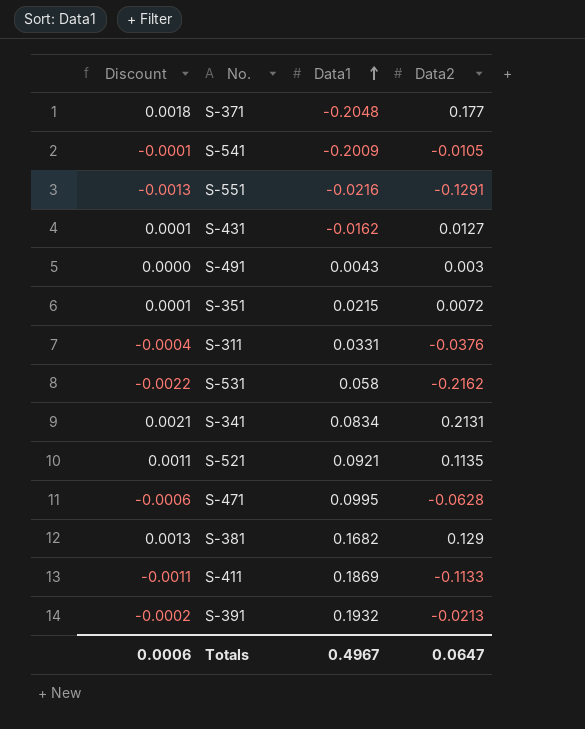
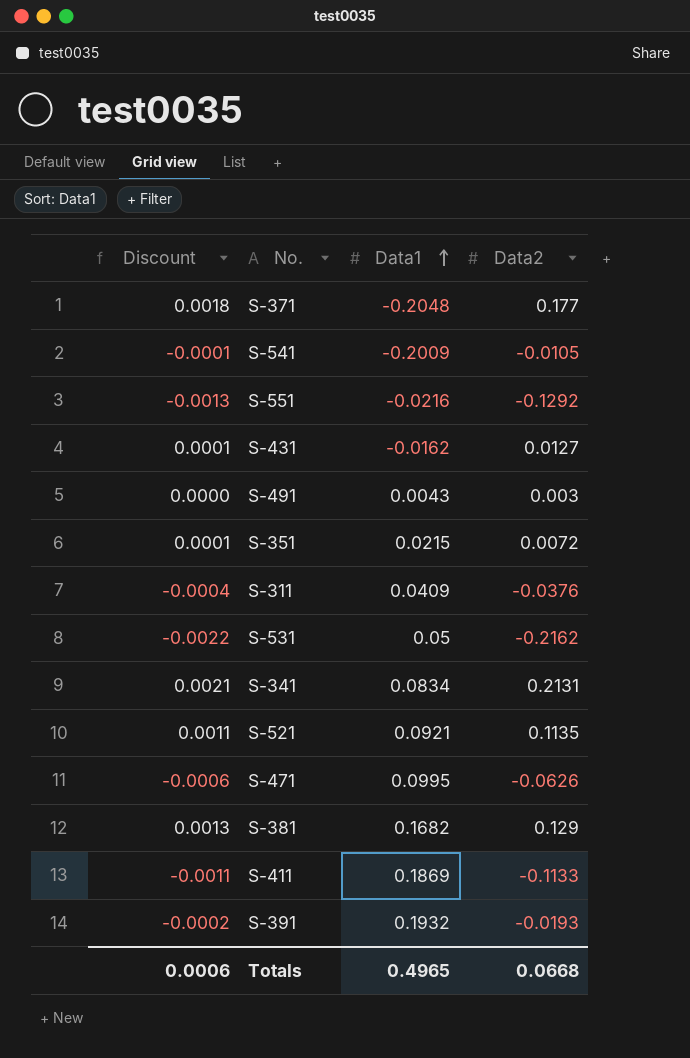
S-551 | Data2: -0.1291 -> -0.1292
S-311 | Data1: 0.0331 -> 0.0409
S-531 | Data1: 0.058 -> 0.05
S-471 | Data2: -0.0628 -> -0.0626
S-391 | Data2: -0.0213 -> -0.0193
Totals | Data1: 0.4967 -> 0.4965
Totals | Data2: 0.0647 -> 0.0668

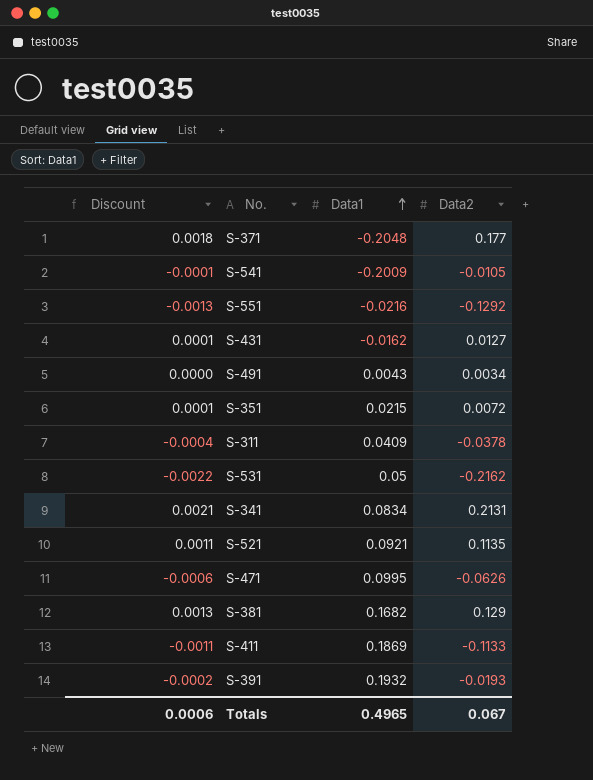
S-491 | Data2: 0.003 -> 0.0034
S-311 | Data2: -0.0376 -> -0.0378
Totals | Data2: 0.0668 -> 0.067

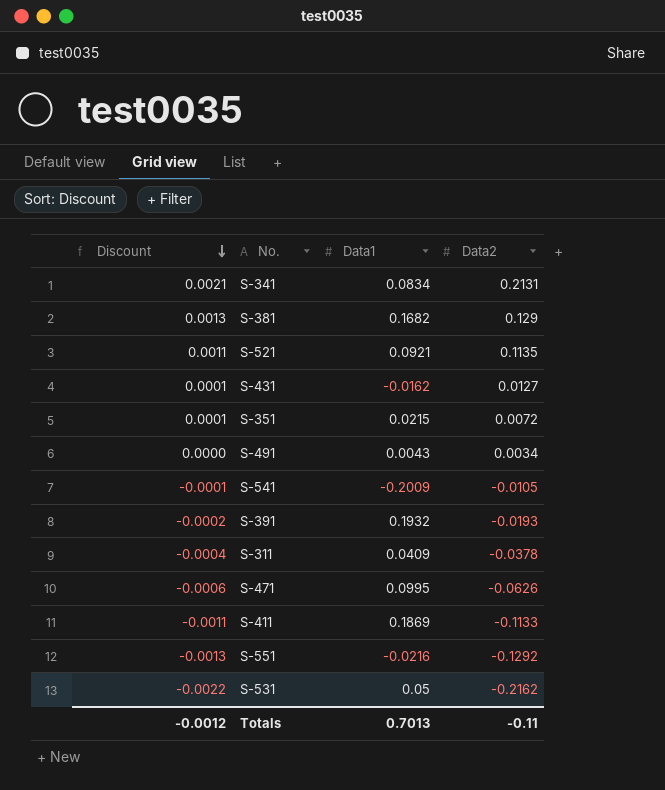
row order: Data1 ascending -> Discount descending
row S-371: 0.0018 | -0.2048 | 0.177 -> none
Totals | Discount: 0.0006 -> -0.0012
Totals | Data1: 0.4965 -> 0.7013
Totals | Data2: 0.067 -> -0.11

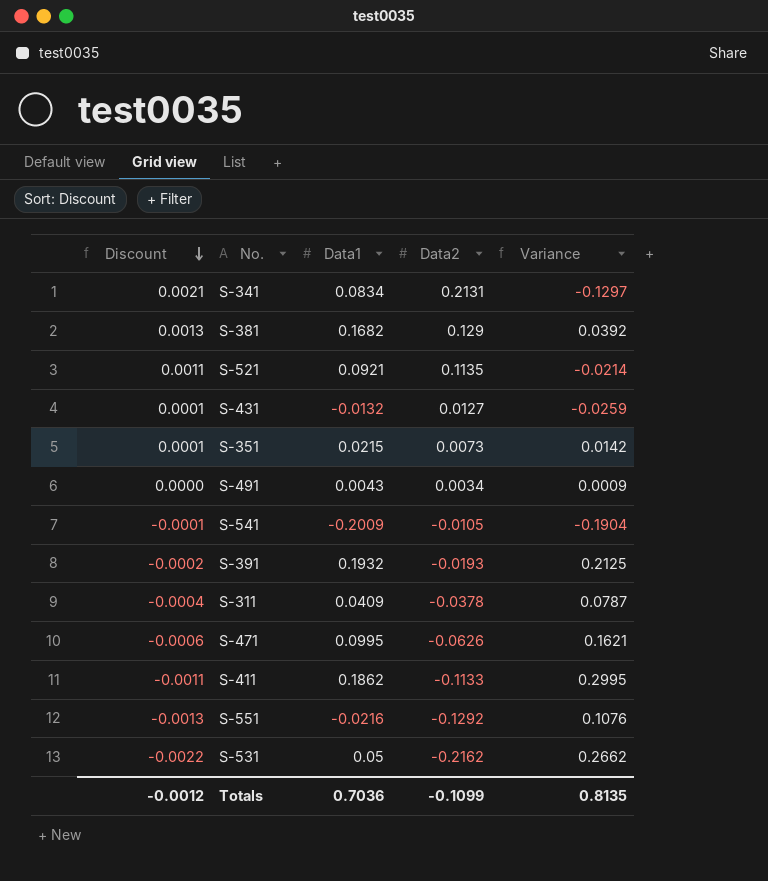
column Variance | formula: none -> [Data1] - [Data2]
S-431 | Data1: -0.0162 -> -0.0132
S-351 | Data2: 0.0072 -> 0.0073
S-411 | Data1: 0.1869 -> 0.1862
Totals | Data1: 0.7013 -> 0.7036
Totals | Data2: -0.11 -> -0.1099

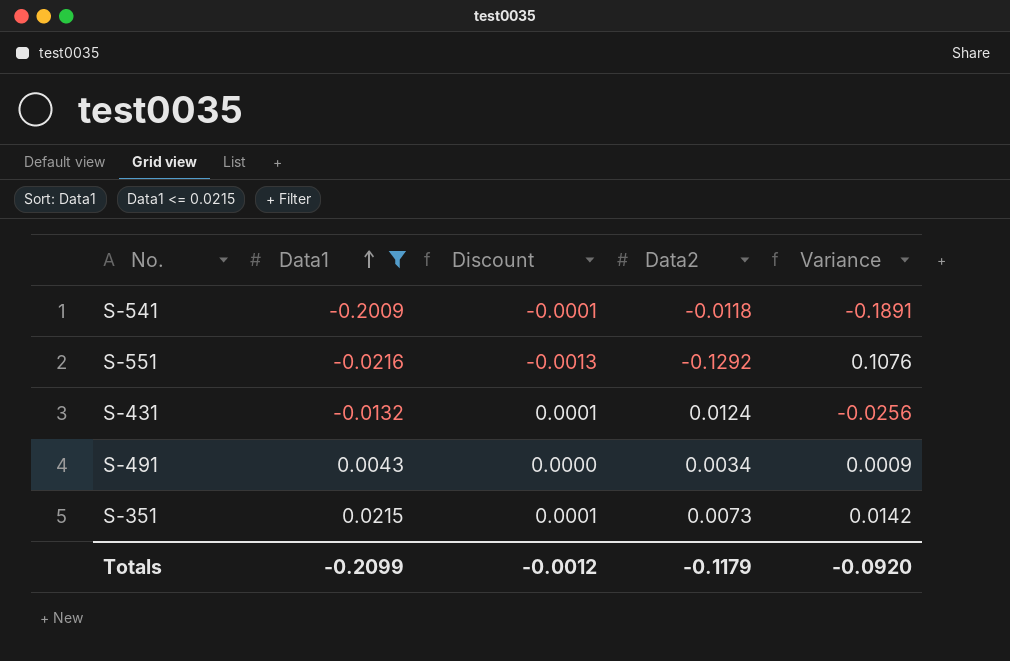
filter: none -> Data1 <= 0.0215
row order: Discount descending -> Data1 ascending
column Discount | position: 1 -> 3
S-541 | Data2: -0.0105 -> -0.0118
S-541 | Variance: -0.1904 -> -0.1891
S-431 | Data2: 0.0127 -> 0.0124
S-431 | Variance: -0.0259 -> -0.0256
Totals | Data1: 0.7036 -> -0.2099
Totals | Data2: -0.1099 -> -0.1179
Totals | Variance: 0.8135 -> -0.0920

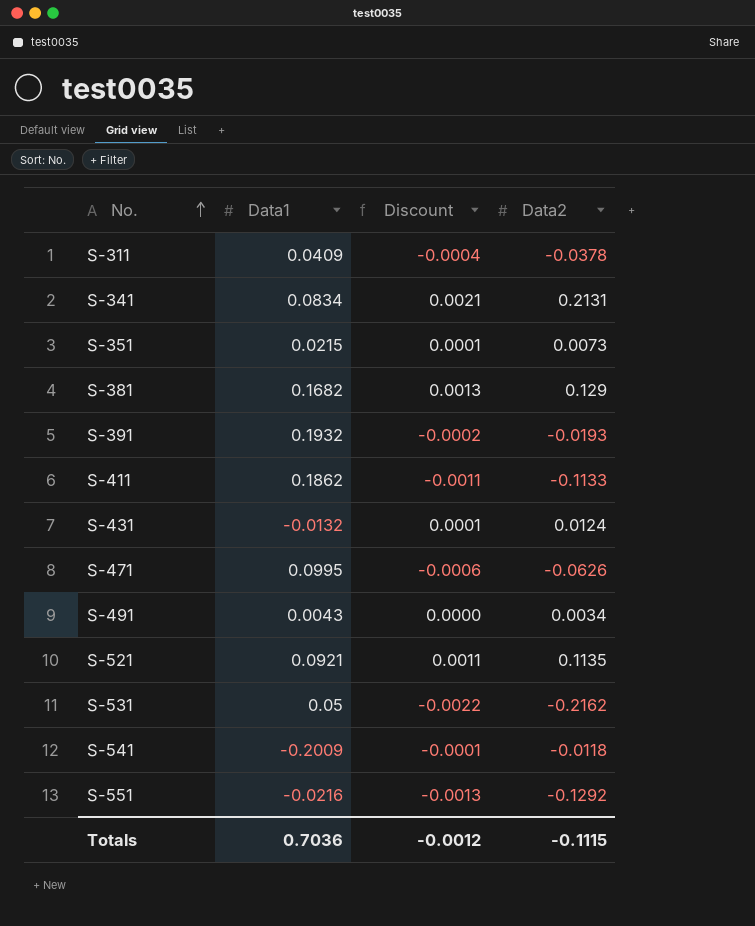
filter: Data1 <= 0.0215 -> none
row order: Data1 ascending -> No. ascending
column Variance | formula: [Data1] - [Data2] -> none
Totals | Data1: -0.2099 -> 0.7036
Totals | Data2: -0.1179 -> -0.1115

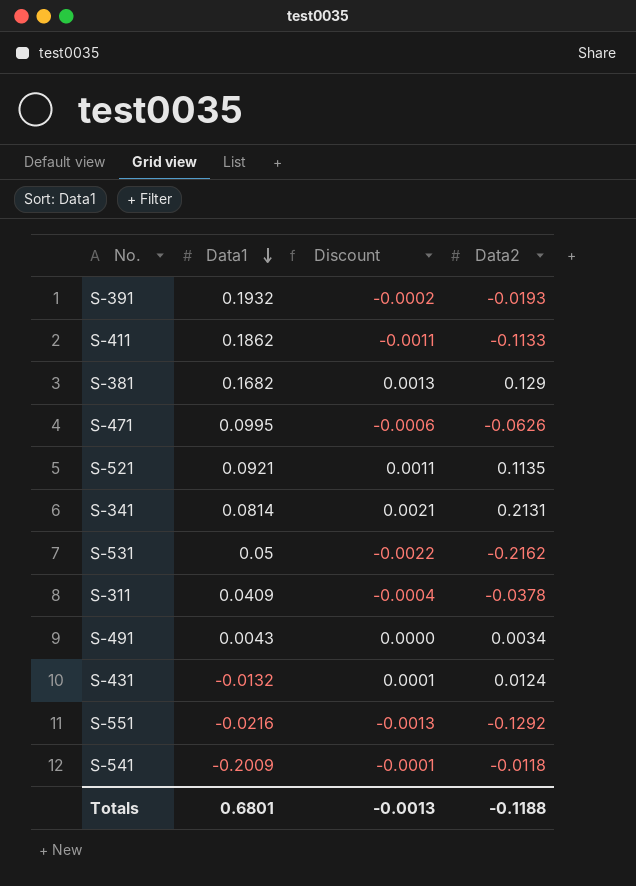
row order: No. ascending -> Data1 descending
row S-351: 0.0215 | 0.0001 | 0.0073 -> none
S-341 | Data1: 0.0834 -> 0.0814
Totals | Data1: 0.7036 -> 0.6801
Totals | Discount: -0.0012 -> -0.0013
Totals | Data2: -0.1115 -> -0.1188

